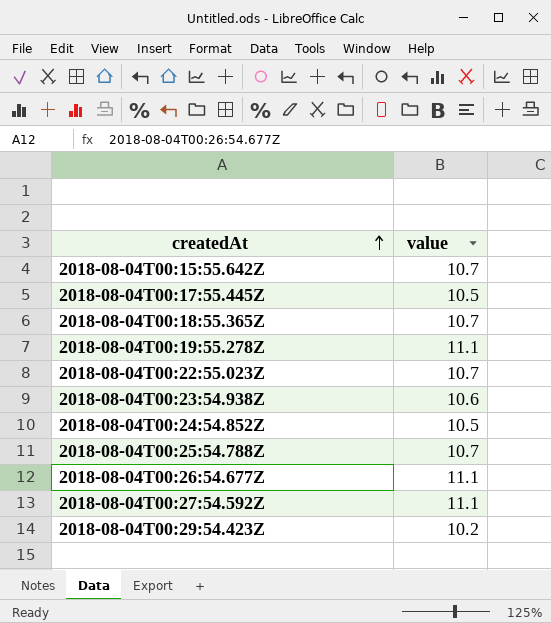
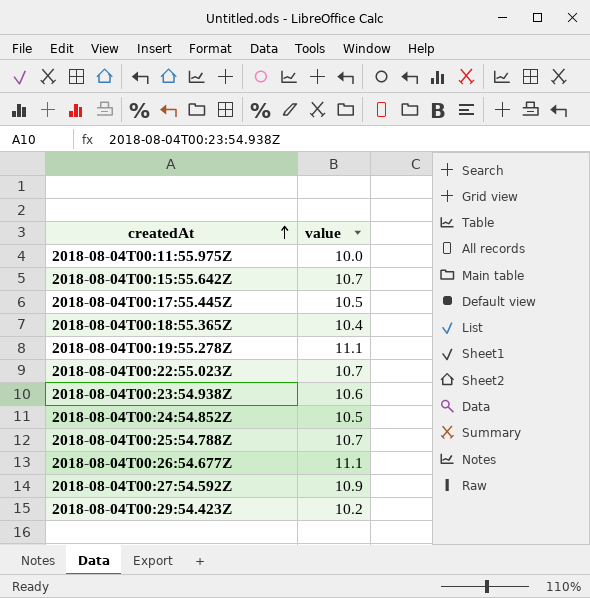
row 2018-08-04T00:11:55.975Z: none -> 10.0
2018-08-04T00:18:55.365Z | value: 10.7 -> 10.4
2018-08-04T00:27:54.592Z | value: 11.1 -> 10.9

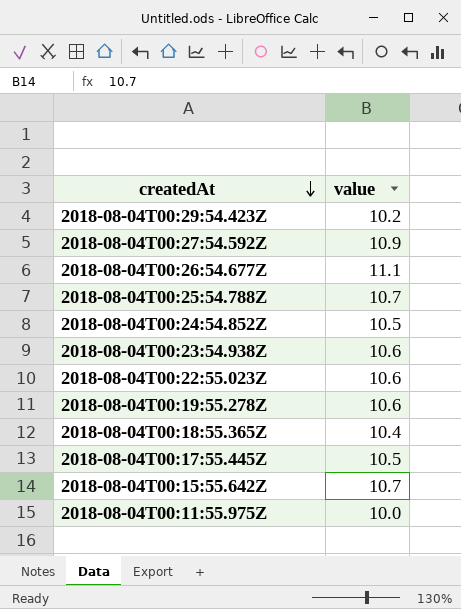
row order: createdAt ascending -> createdAt descending
2018-08-04T00:22:55.023Z | value: 10.7 -> 10.6
2018-08-04T00:19:55.278Z | value: 11.1 -> 10.6

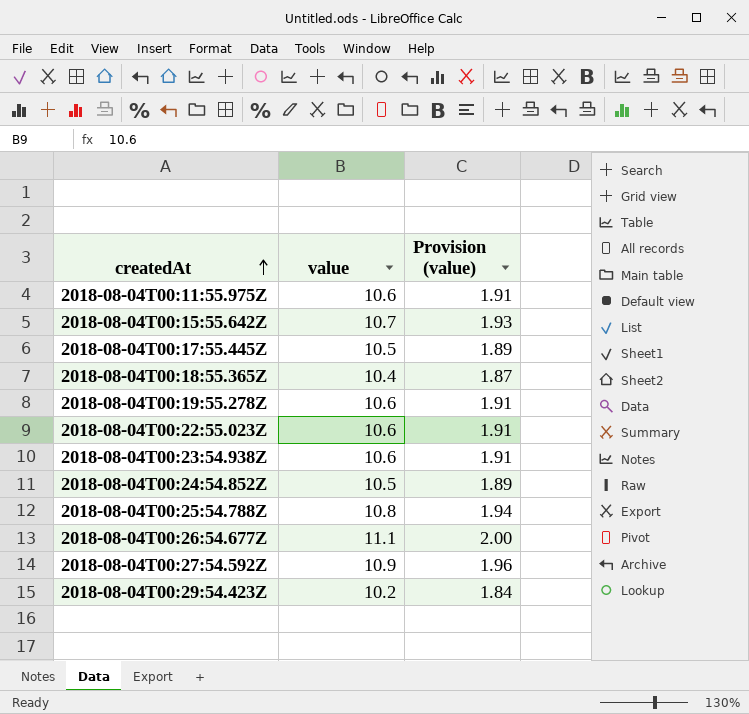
row order: createdAt descending -> createdAt ascending
column Provision (value) | formula: none -> [value] * 0.18
2018-08-04T00:11:55.975Z | value: 10.0 -> 10.6
2018-08-04T00:25:54.788Z | value: 10.7 -> 10.8

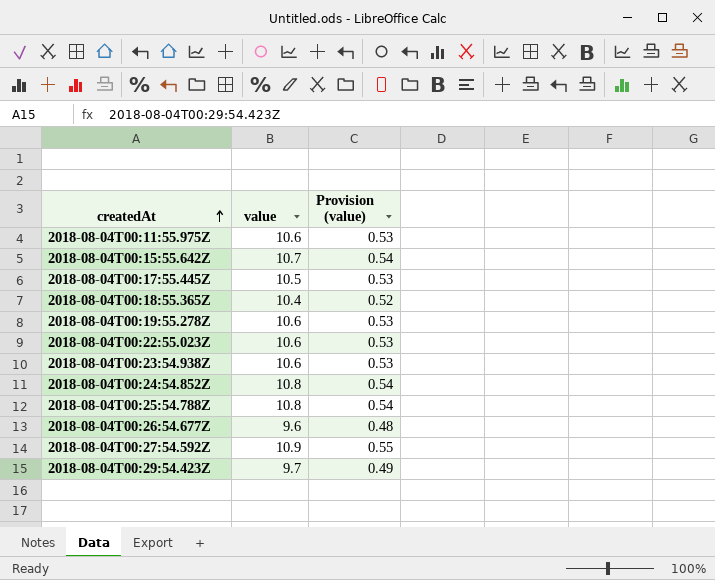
column Provision (value) | formula: [value] * 0.18 -> [value] * 0.05
2018-08-04T00:24:54.852Z | value: 10.5 -> 10.8
2018-08-04T00:26:54.677Z | value: 11.1 -> 9.6
2018-08-04T00:29:54.423Z | value: 10.2 -> 9.7

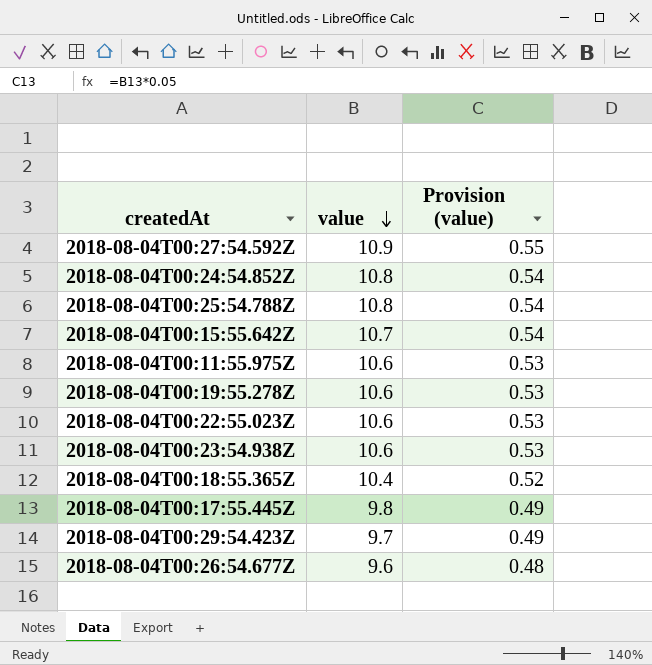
row order: createdAt ascending -> value descending
2018-08-04T00:17:55.445Z | value: 10.5 -> 9.8
2018-08-04T00:17:55.445Z | Provision (value): 0.53 -> 0.49

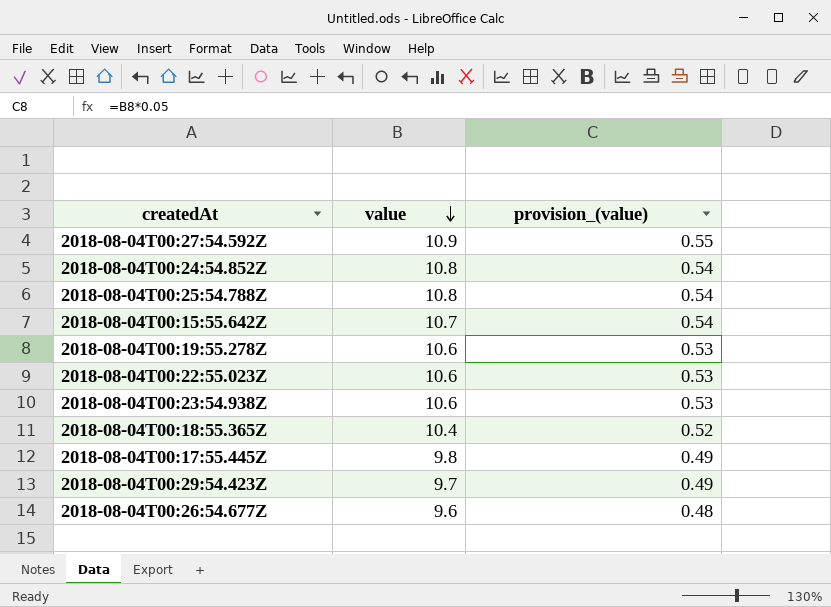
column name: Provision (value) -> provision_(value)
row 2018-08-04T00:11:55.975Z: 10.6 | 0.53 -> none

